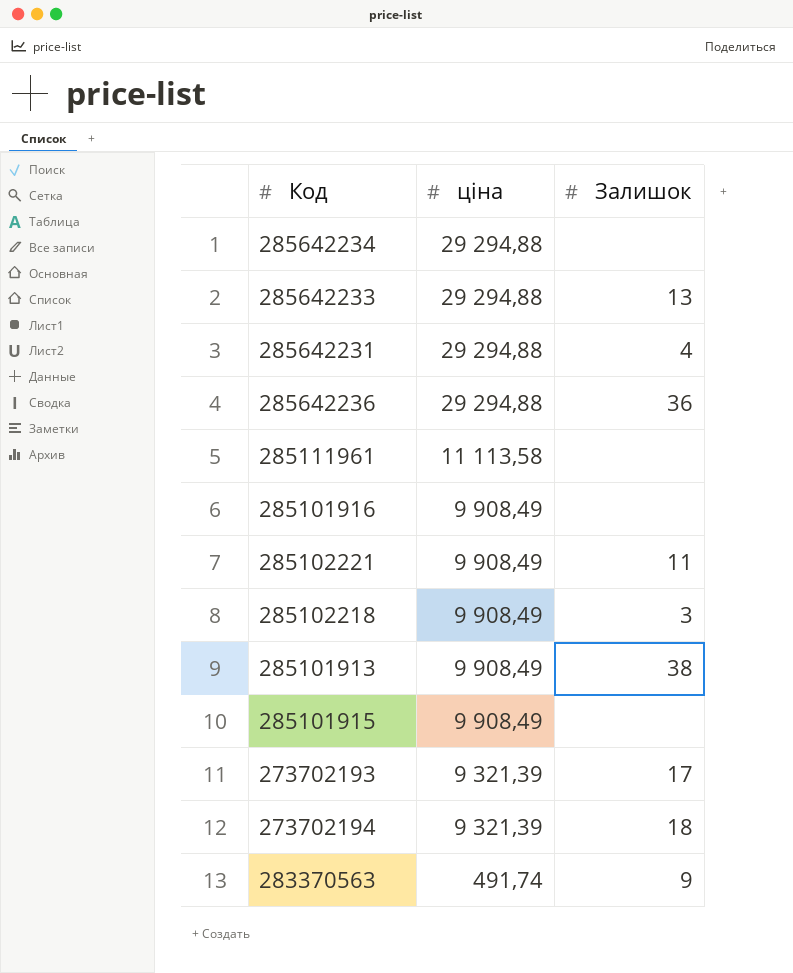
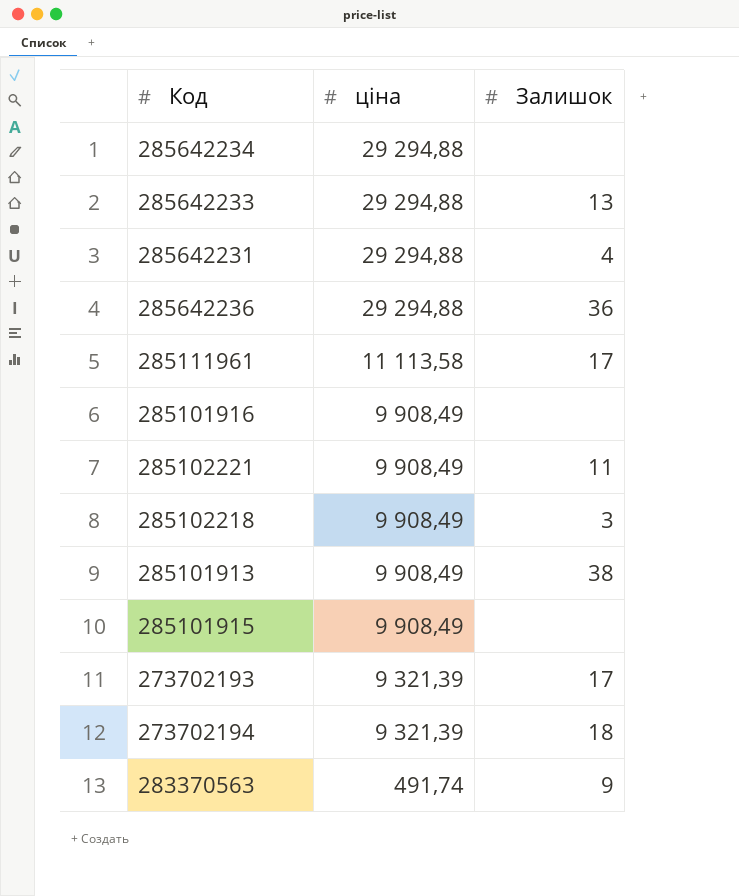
285111961 | Залишок: none -> 17

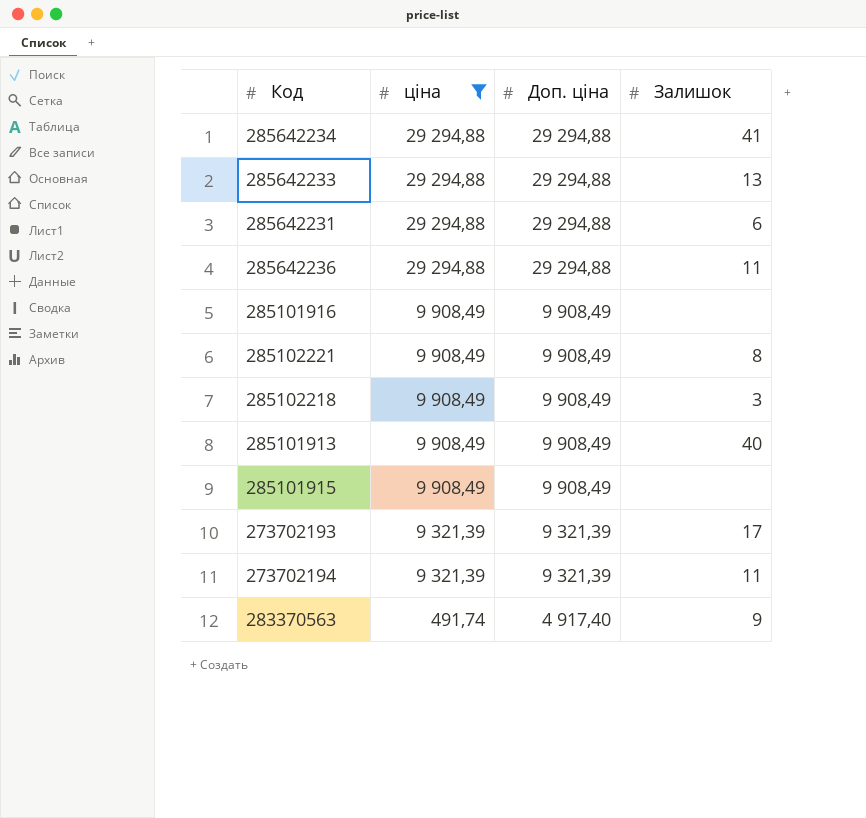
filter: none -> ціна != 11 113,58
column Доп. ціна | position: none -> 3
285642234 | Залишок: none -> 41
285642231 | Залишок: 4 -> 6
285642236 | Залишок: 36 -> 11
285102221 | Залишок: 11 -> 8
285101913 | Залишок: 38 -> 40
273702194 | Залишок: 18 -> 11

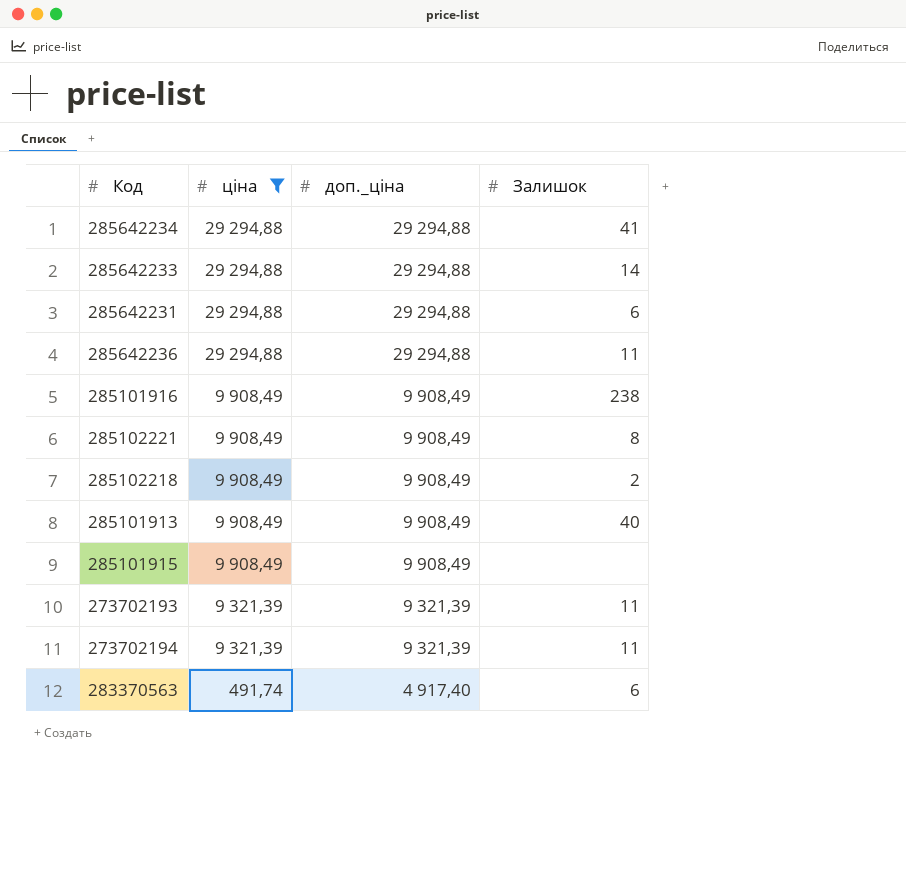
column name: Доп. ціна -> доп._ціна
285642233 | Залишок: 13 -> 14
285101916 | Залишок: none -> 238
285102218 | Залишок: 3 -> 2
273702193 | Залишок: 17 -> 11
283370563 | Залишок: 9 -> 6

